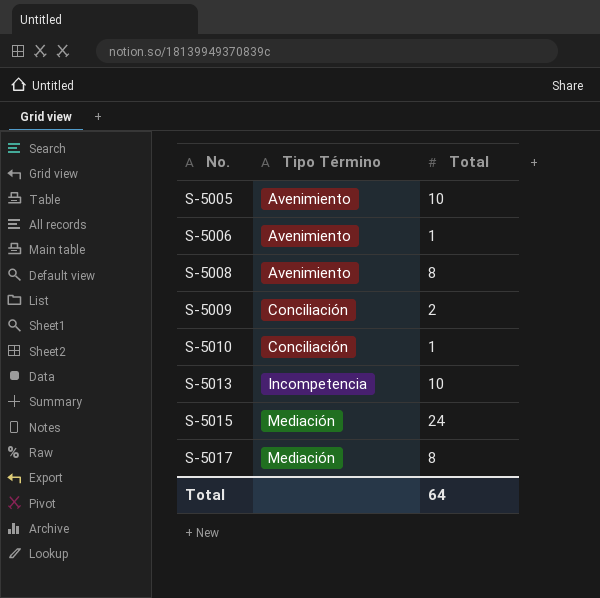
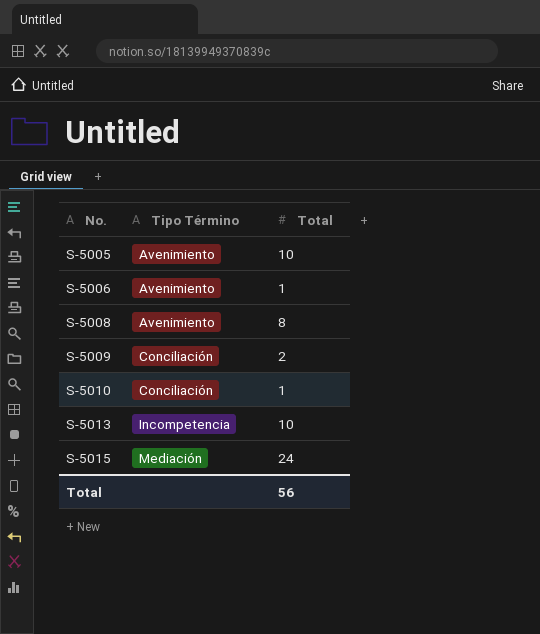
row S-5017: Mediación | 8 -> none
Total | Total: 64 -> 56

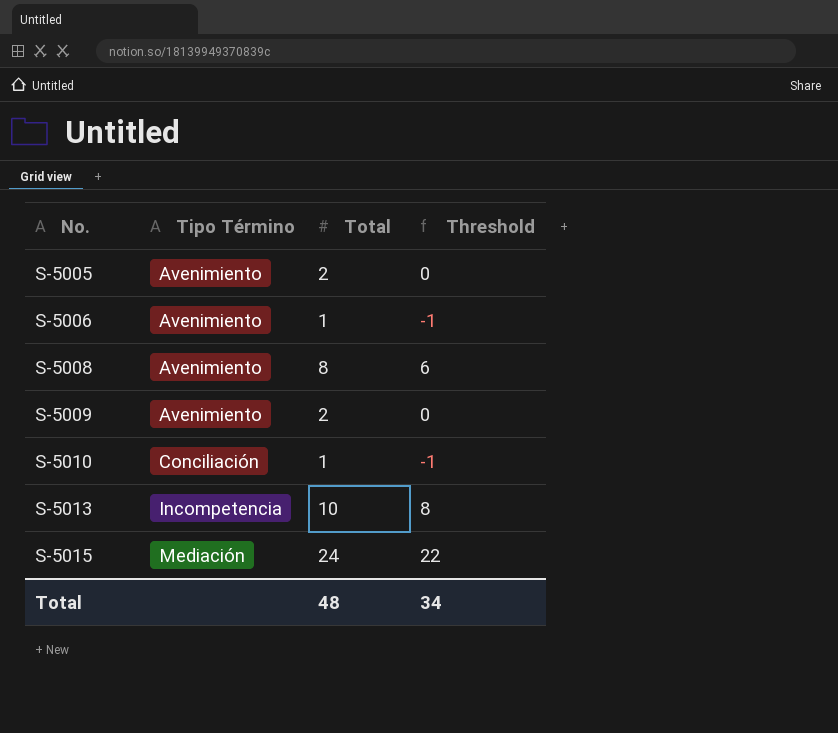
column Threshold | formula: none -> [Total] - 2
S-5005 | Total: 10 -> 2
S-5009 | Tipo Término: Conciliación -> Avenimiento
Total | Total: 56 -> 48

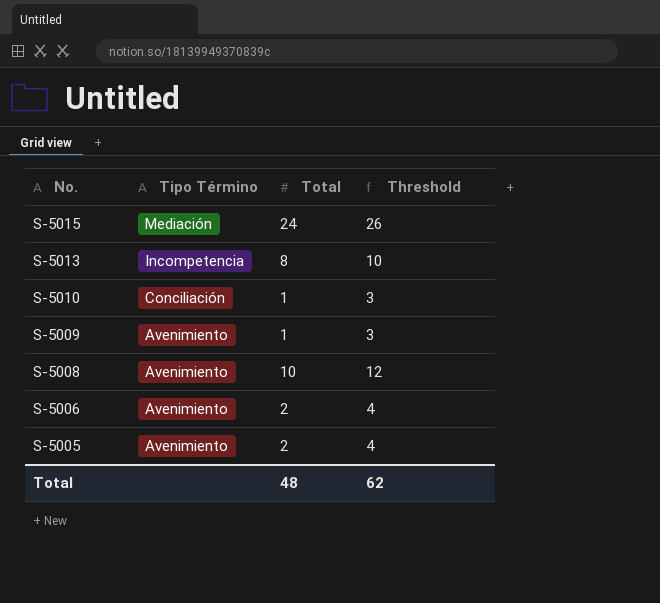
row order: No. ascending -> No. descending
column Threshold | formula: [Total] - 2 -> [Total] + 2
S-5013 | Total: 10 -> 8
S-5009 | Total: 2 -> 1
S-5008 | Total: 8 -> 10
S-5006 | Total: 1 -> 2
Total | Threshold: 34 -> 62

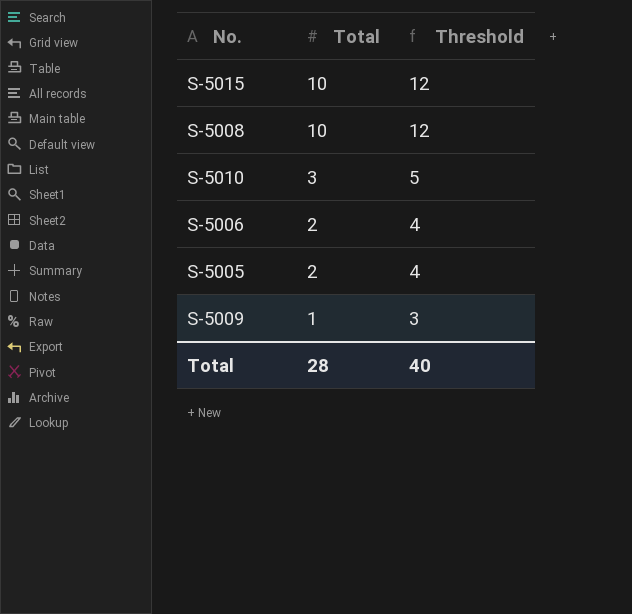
row order: No. descending -> Total descending
column Tipo Término | position: 2 -> none
row S-5013: Incompetencia | 8 | 10 -> none
S-5015 | Total: 24 -> 10
S-5015 | Threshold: 26 -> 12
S-5010 | Total: 1 -> 3
S-5010 | Threshold: 3 -> 5
Total | Total: 48 -> 28
Total | Threshold: 62 -> 40

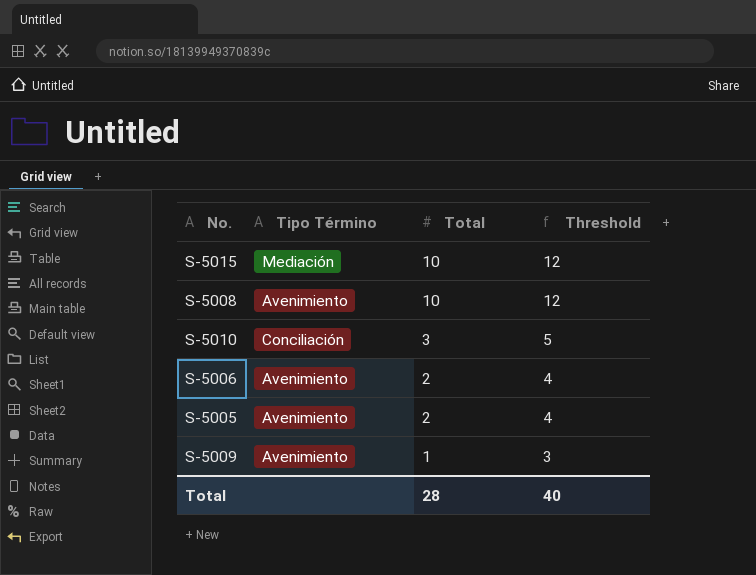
column Tipo Término | position: none -> 2

